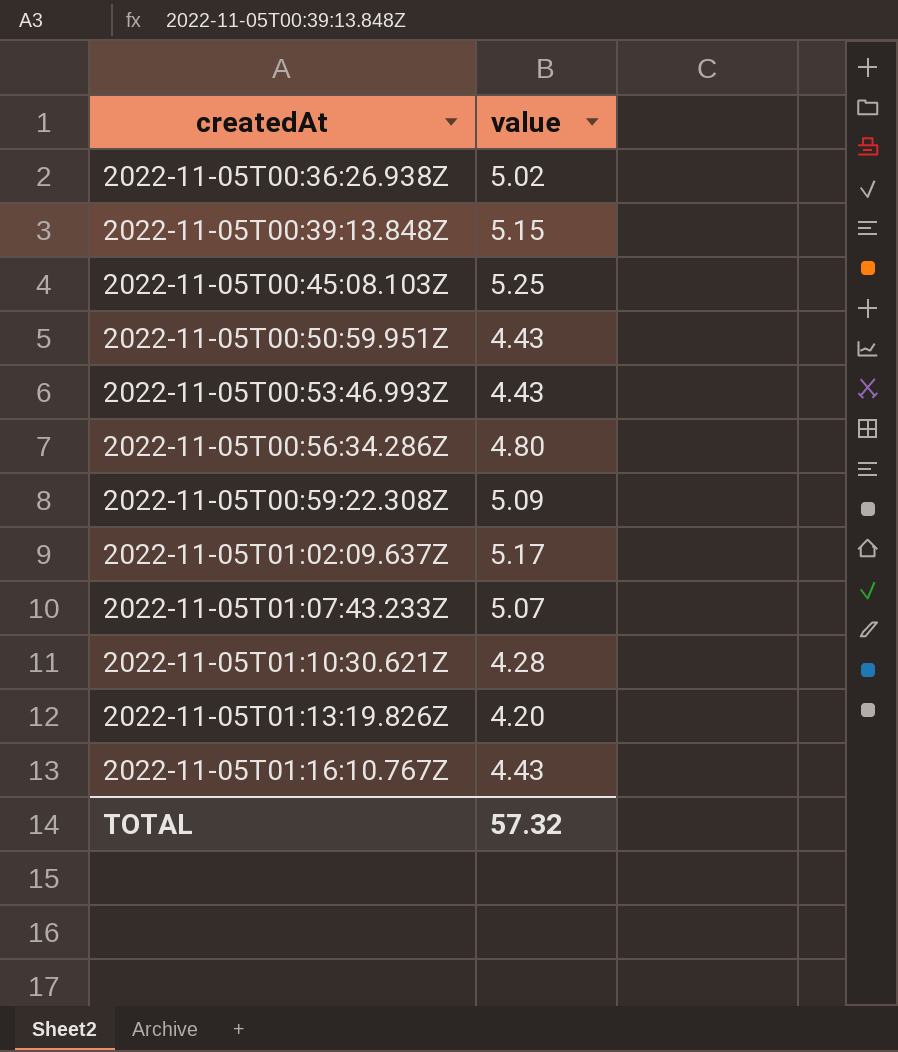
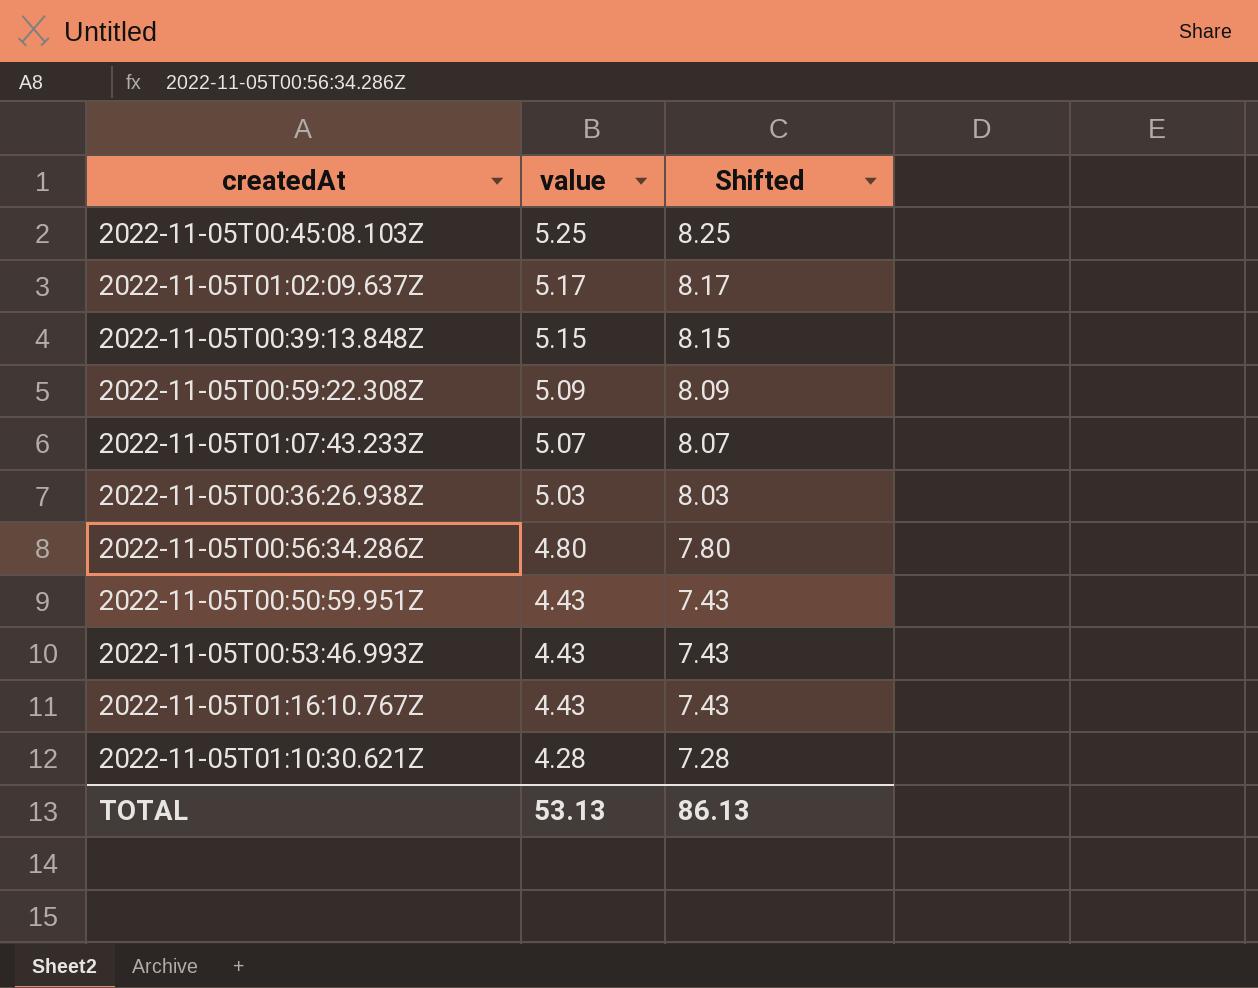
row order: createdAt ascending -> value descending
column Shifted | formula: none -> [value] + 3
row 2022-11-05T01:13:19.826Z: 4.20 -> none
2022-11-05T00:36:26.938Z | value: 5.02 -> 5.03
TOTAL | value: 57.32 -> 53.13

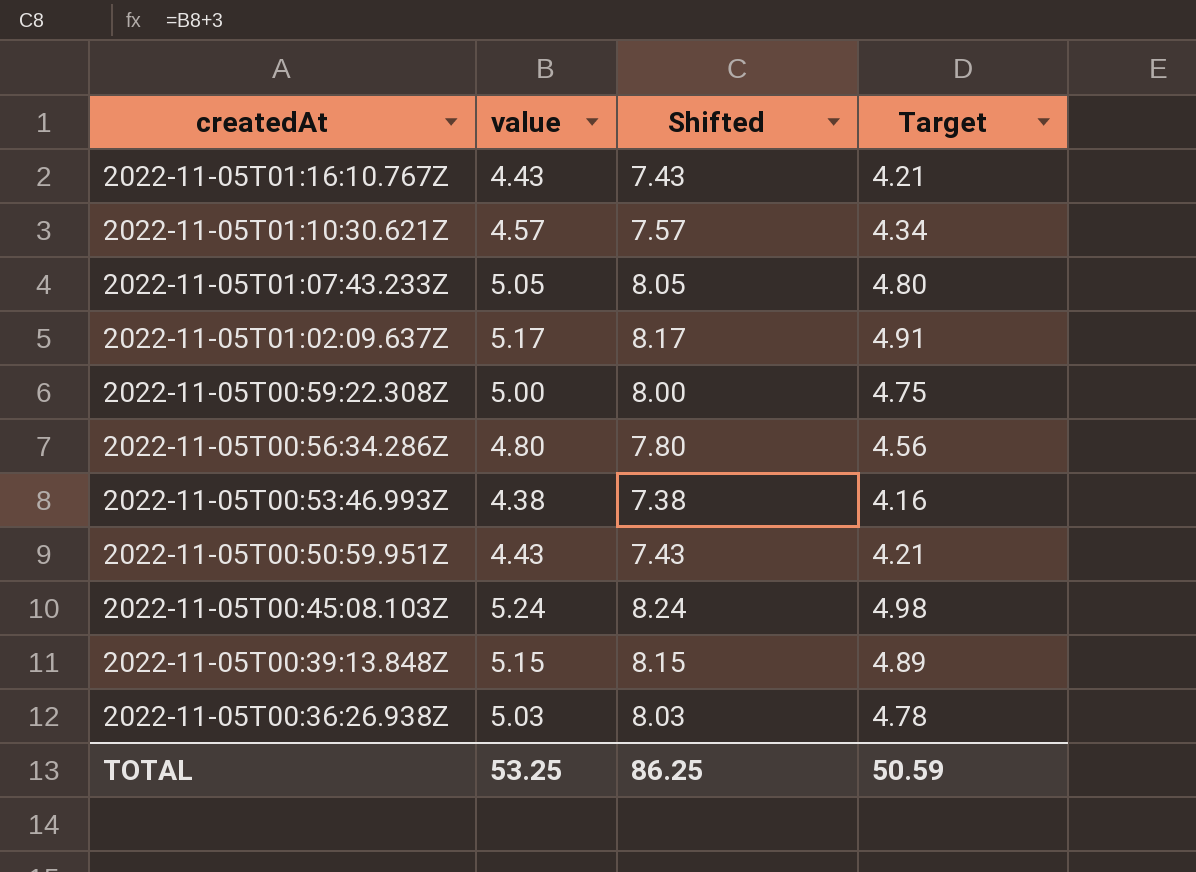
row order: value descending -> createdAt descending
column Target | formula: none -> [value] * 0.95
2022-11-05T01:10:30.621Z | value: 4.28 -> 4.57
2022-11-05T01:10:30.621Z | Shifted: 7.28 -> 7.57
2022-11-05T01:07:43.233Z | value: 5.07 -> 5.05
2022-11-05T01:07:43.233Z | Shifted: 8.07 -> 8.05
2022-11-05T00:59:22.308Z | value: 5.09 -> 5.00
2022-11-05T00:59:22.308Z | Shifted: 8.09 -> 8.00
2022-11-05T00:53:46.993Z | value: 4.43 -> 4.38
2022-11-05T00:53:46.993Z | Shifted: 7.43 -> 7.38
2022-11-05T00:45:08.103Z | value: 5.25 -> 5.24
2022-11-05T00:45:08.103Z | Shifted: 8.25 -> 8.24
TOTAL | value: 53.13 -> 53.25
TOTAL | Shifted: 86.13 -> 86.25

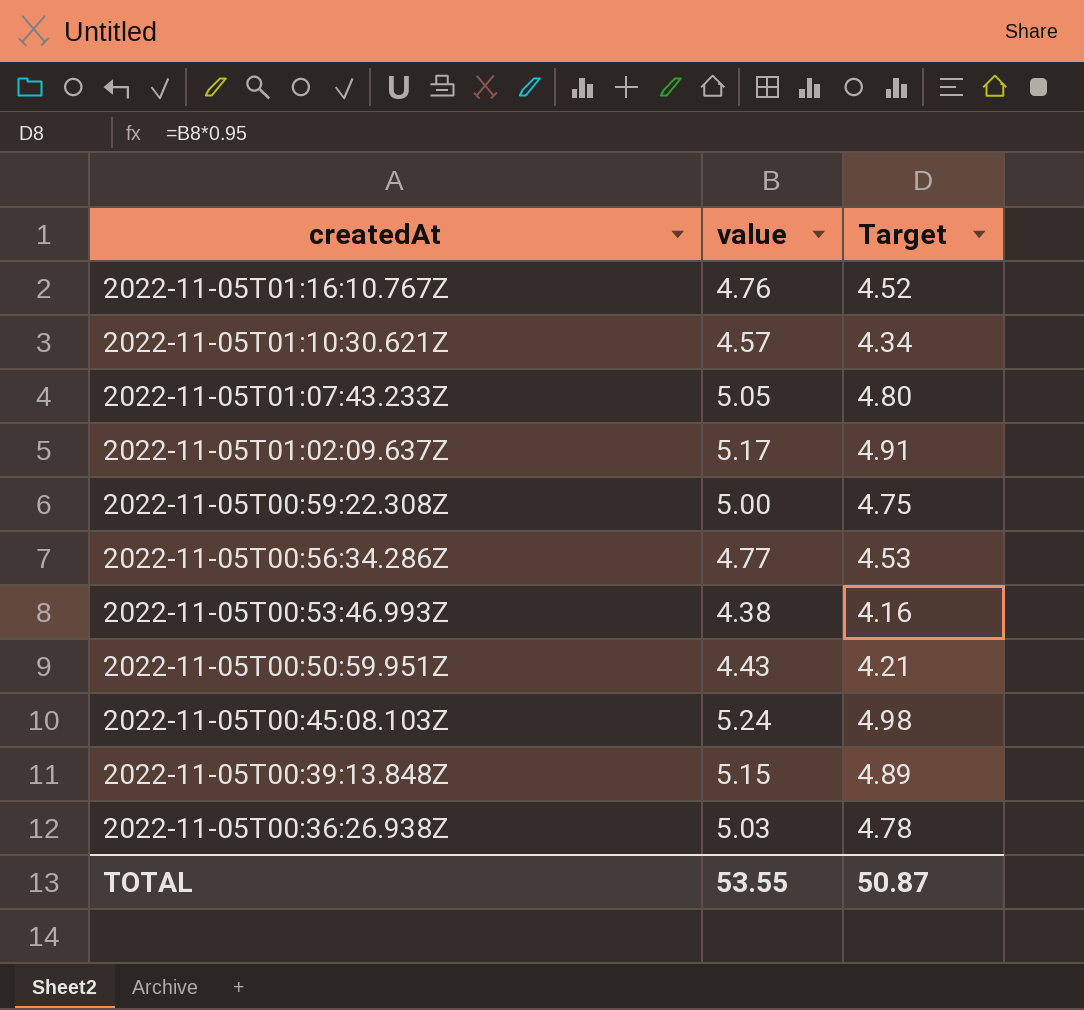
column Shifted | formula: [value] + 3 -> none
2022-11-05T01:16:10.767Z | value: 4.43 -> 4.76
2022-11-05T01:16:10.767Z | Target: 4.21 -> 4.52
2022-11-05T00:56:34.286Z | value: 4.80 -> 4.77
2022-11-05T00:56:34.286Z | Target: 4.56 -> 4.53
TOTAL | value: 53.25 -> 53.55
TOTAL | Target: 50.59 -> 50.87

